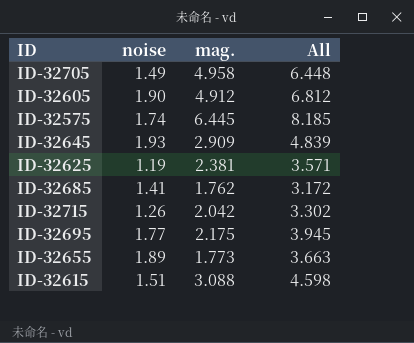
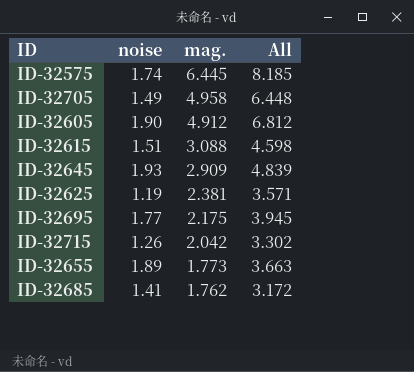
row order: none -> mag. descending

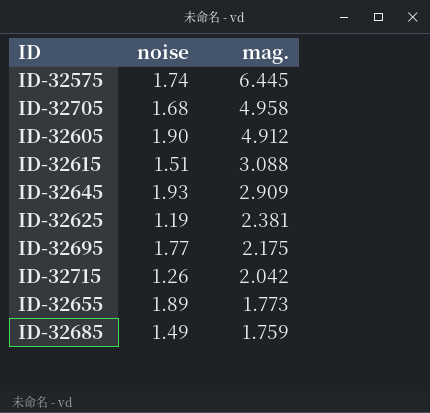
column All | formula: [noise] + [mag.] -> none
ID-32705 | noise: 1.49 -> 1.68
ID-32685 | noise: 1.41 -> 1.49
ID-32685 | mag.: 1.762 -> 1.759

